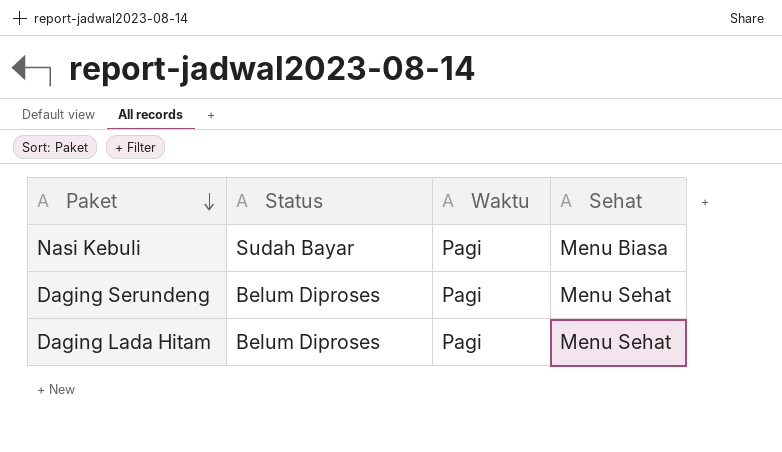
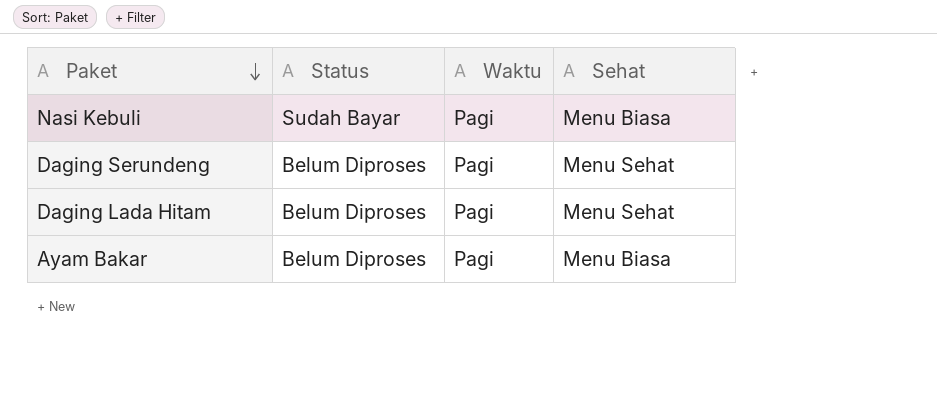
row Ayam Bakar: none -> Belum Diproses | Pagi | Menu Biasa

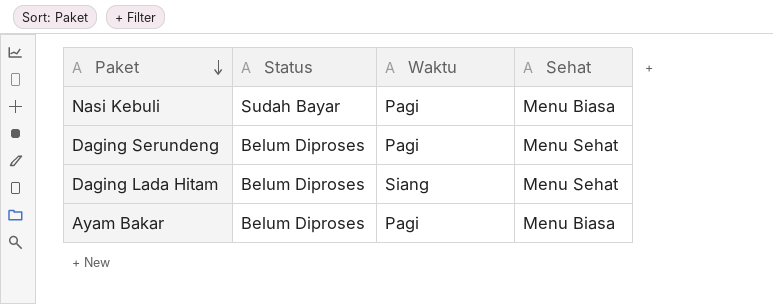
Daging Lada Hitam | Waktu: Pagi -> Siang

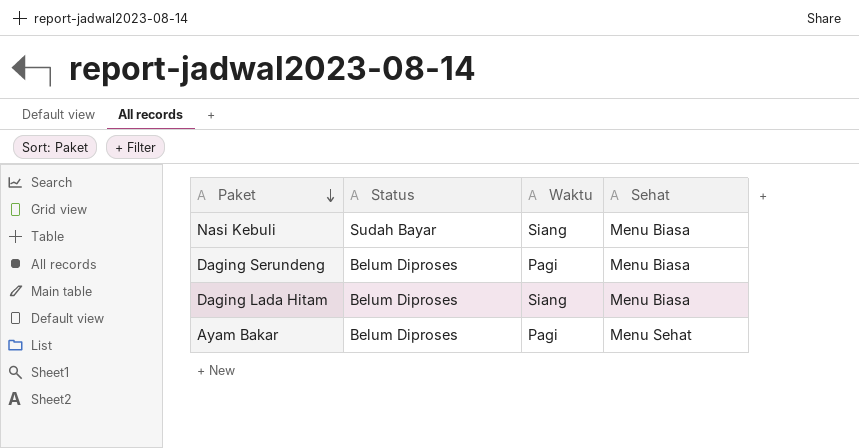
Nasi Kebuli | Waktu: Pagi -> Siang
Daging Serundeng | Sehat: Menu Sehat -> Menu Biasa
Daging Lada Hitam | Sehat: Menu Sehat -> Menu Biasa
Ayam Bakar | Sehat: Menu Biasa -> Menu Sehat

